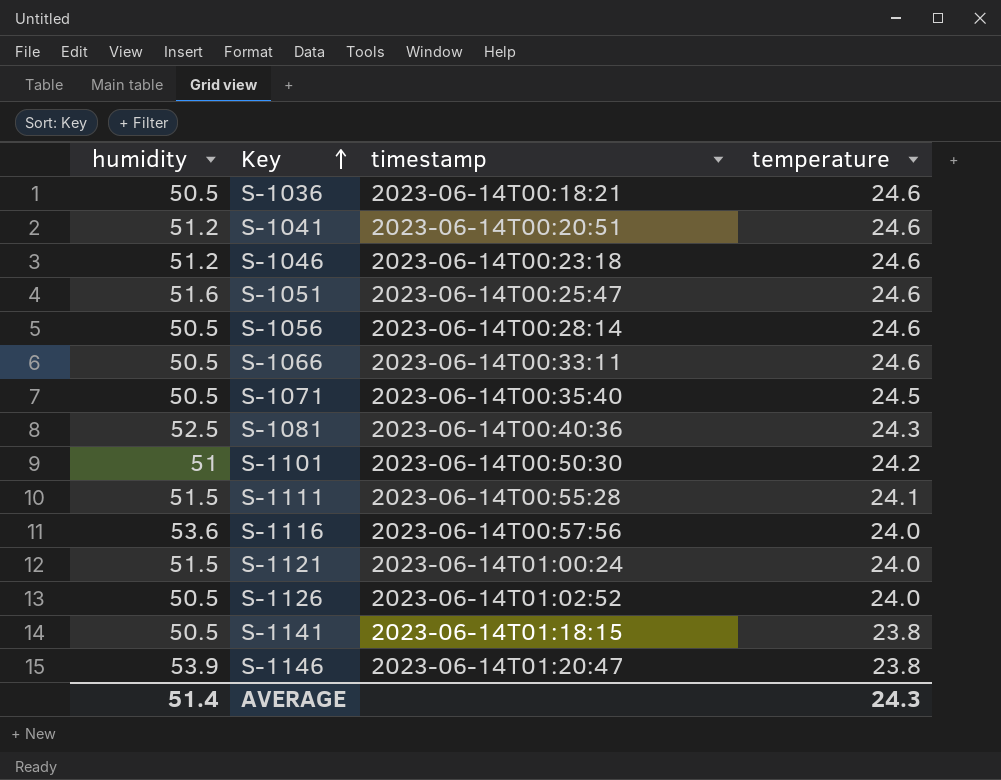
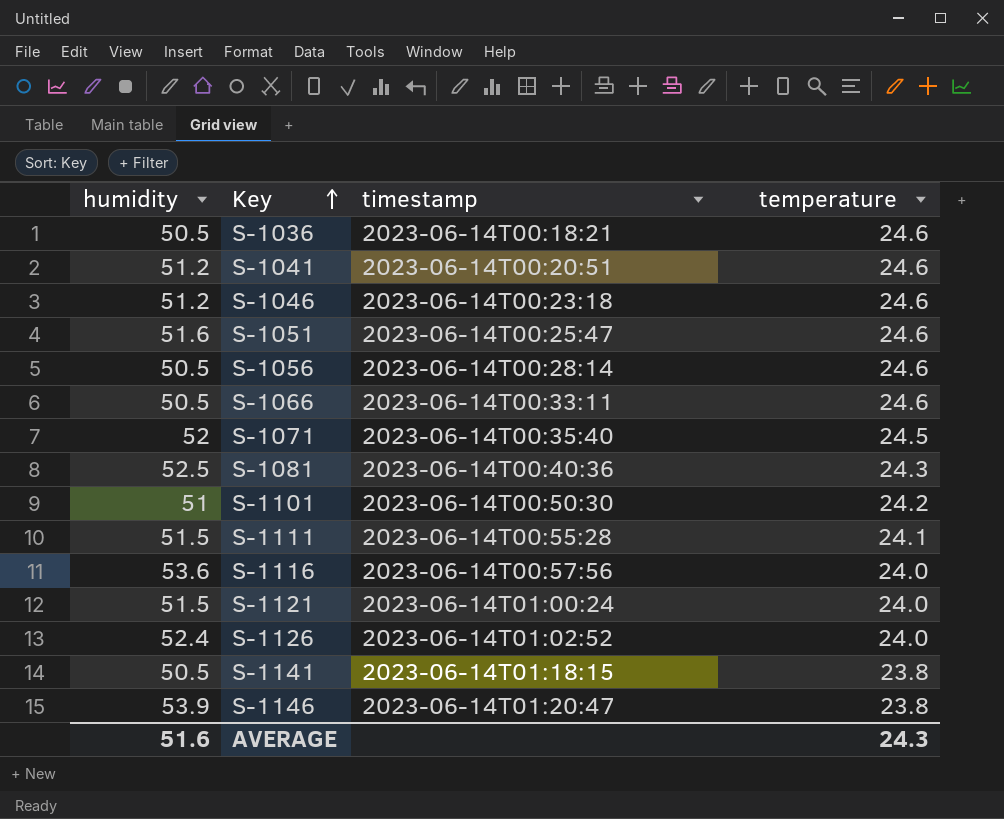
S-1071 | humidity: 50.5 -> 52
S-1126 | humidity: 50.5 -> 52.4
AVERAGE | humidity: 51.4 -> 51.6

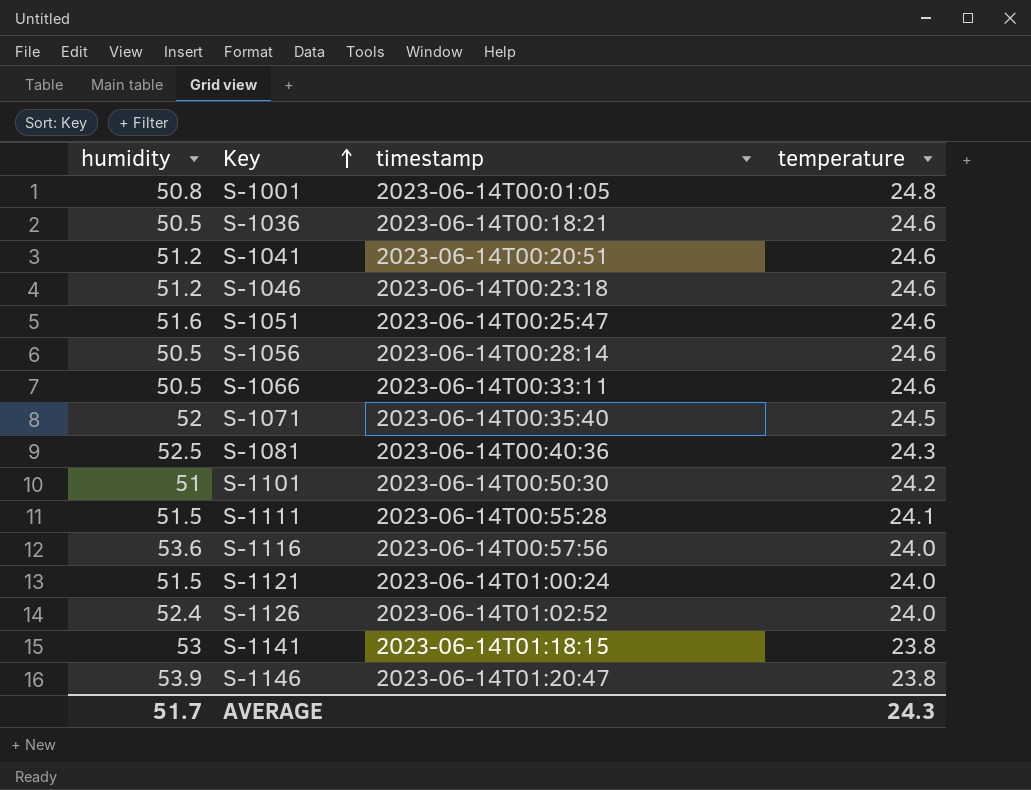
row S-1001: none -> 50.8 | 2023-06-14T00:01:05 | 24.8
S-1141 | humidity: 50.5 -> 53
AVERAGE | humidity: 51.6 -> 51.7

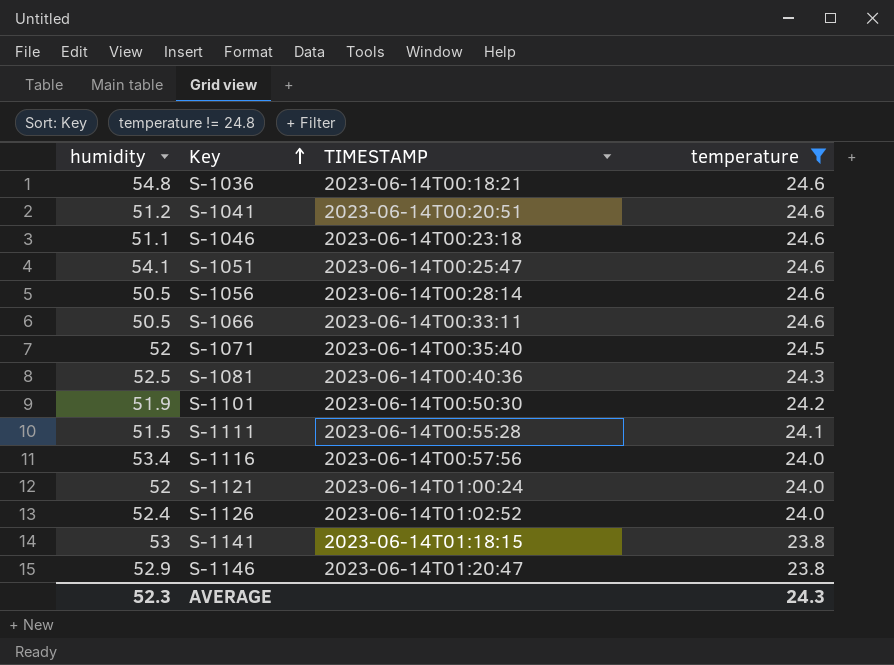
filter: none -> temperature != 24.8
column name: timestamp -> TIMESTAMP
S-1036 | humidity: 50.5 -> 54.8
S-1046 | humidity: 51.2 -> 51.1
S-1051 | humidity: 51.6 -> 54.1
S-1101 | humidity: 51 -> 51.9
S-1116 | humidity: 53.6 -> 53.4
S-1121 | humidity: 51.5 -> 52
S-1146 | humidity: 53.9 -> 52.9
AVERAGE | humidity: 51.7 -> 52.3

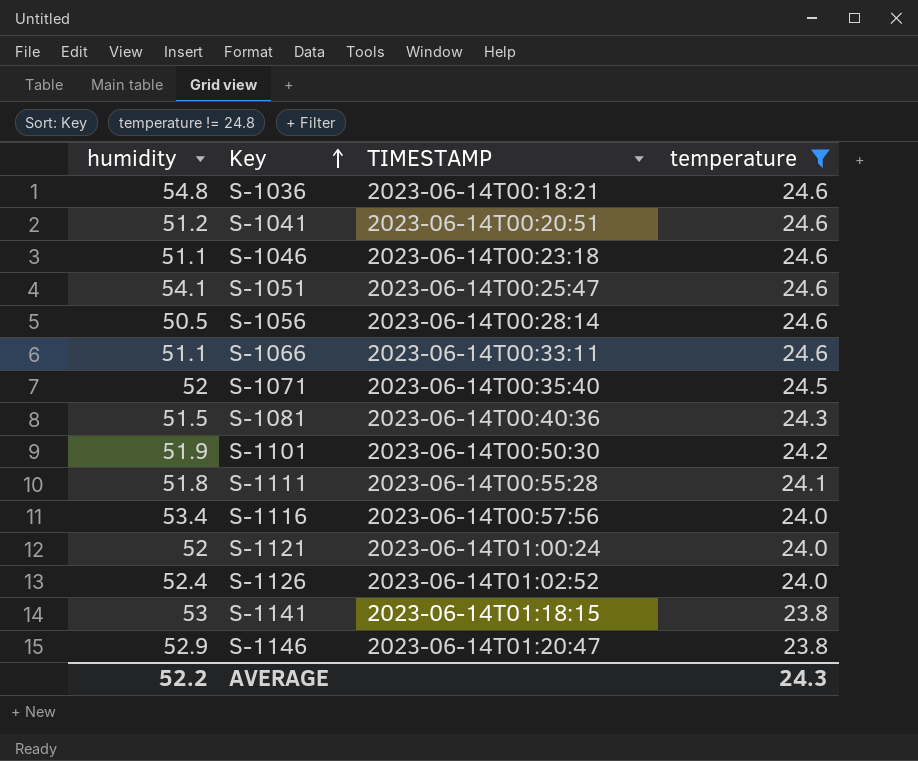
S-1066 | humidity: 50.5 -> 51.1
S-1081 | humidity: 52.5 -> 51.5
S-1111 | humidity: 51.5 -> 51.8
AVERAGE | humidity: 52.3 -> 52.2

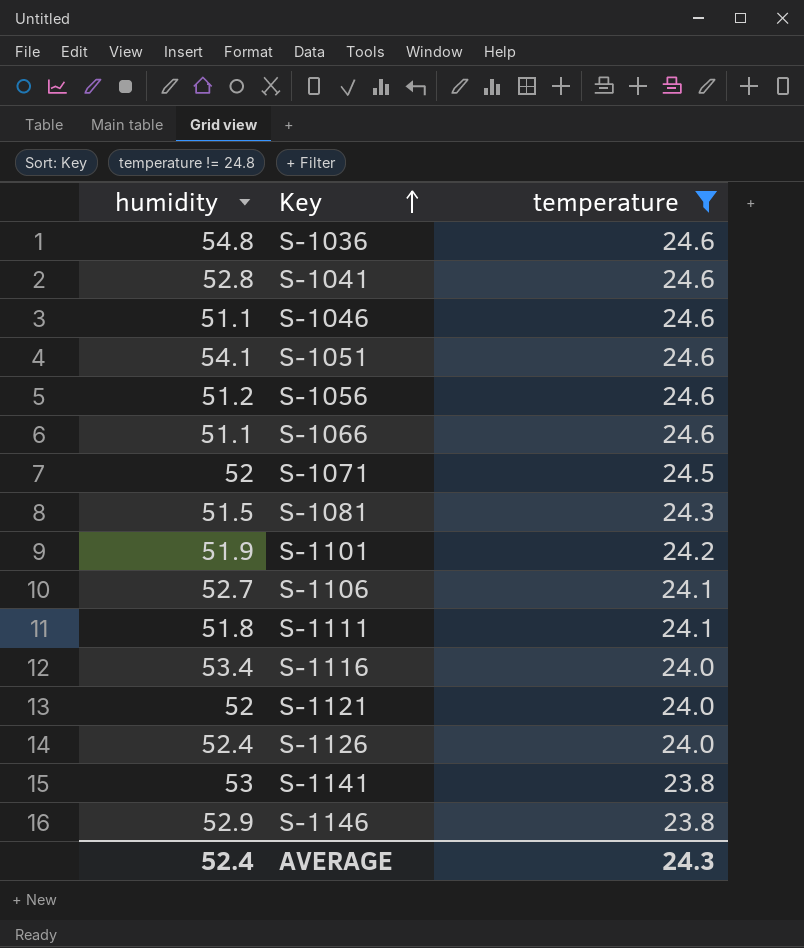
column TIMESTAMP | position: 3 -> none
S-1041 | humidity: 51.2 -> 52.8
S-1056 | humidity: 50.5 -> 51.2
row S-1106: none -> 52.7 | 24.1
AVERAGE | humidity: 52.2 -> 52.4

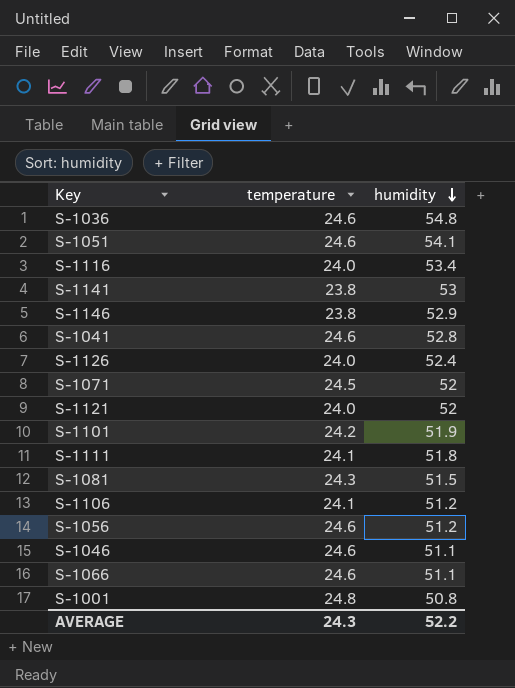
filter: temperature != 24.8 -> none
row order: Key ascending -> humidity descending
column humidity | position: 1 -> 3
S-1106 | humidity: 52.7 -> 51.2
AVERAGE | humidity: 52.4 -> 52.2

